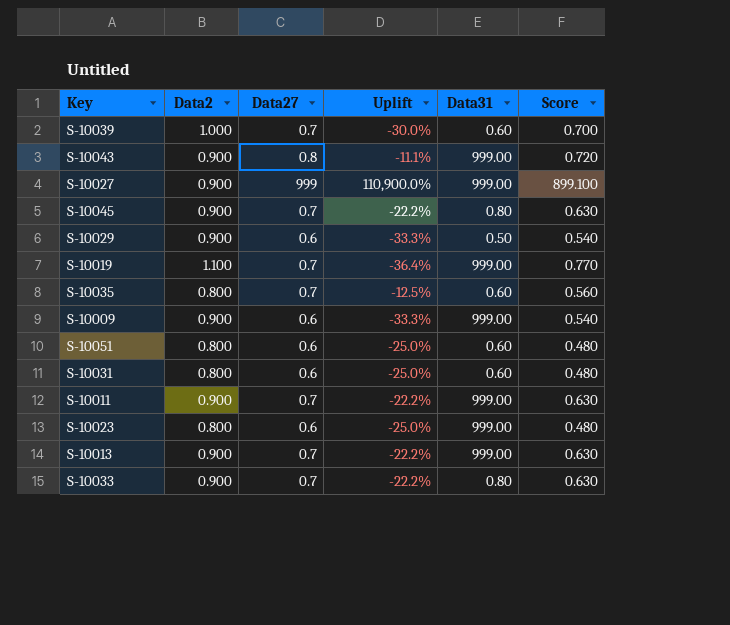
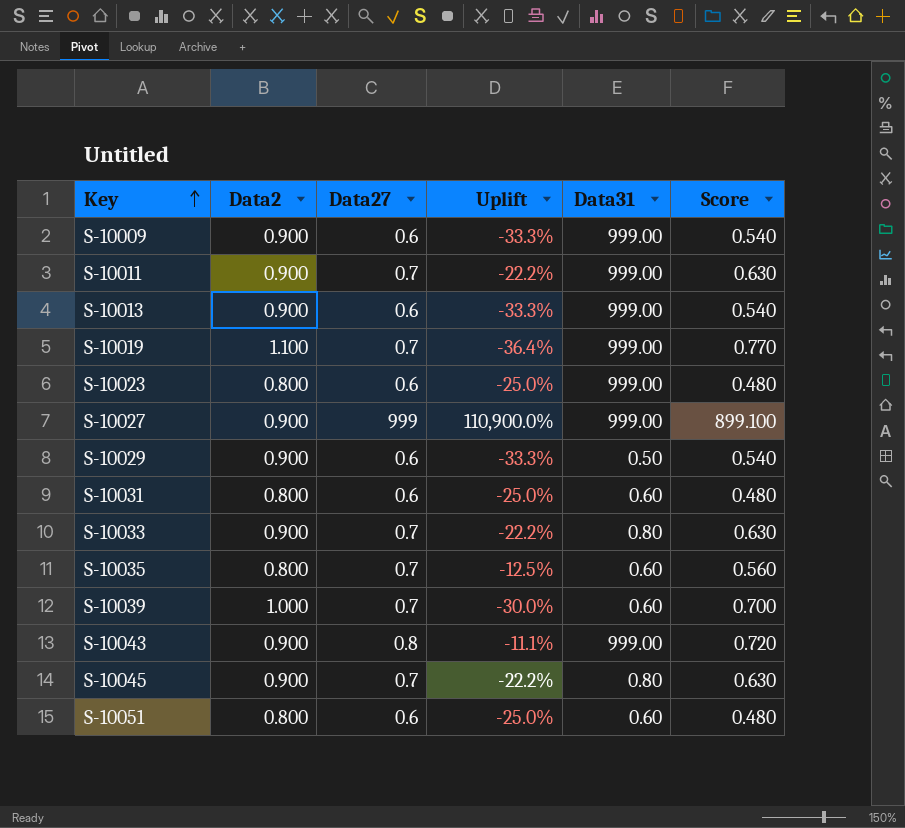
row order: none -> Key ascending
S-10013 | Data27: 0.7 -> 0.6
S-10013 | Uplift: -22.2% -> -33.3%
S-10013 | Score: 0.630 -> 0.540

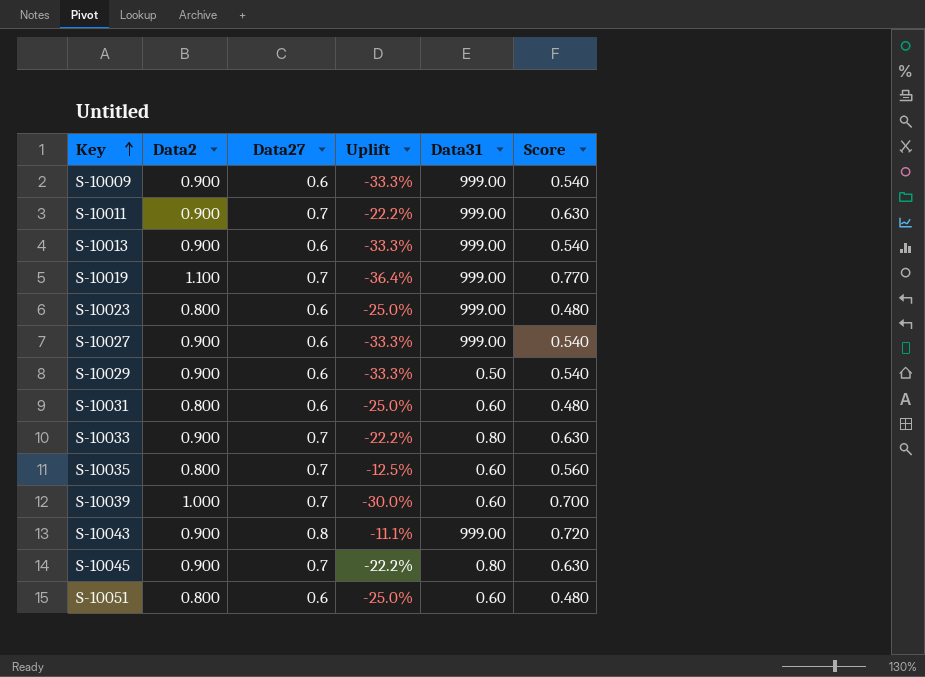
S-10027 | Data27: 999 -> 0.6
S-10027 | Uplift: 110,900.0% -> -33.3%
S-10027 | Score: 899.100 -> 0.540

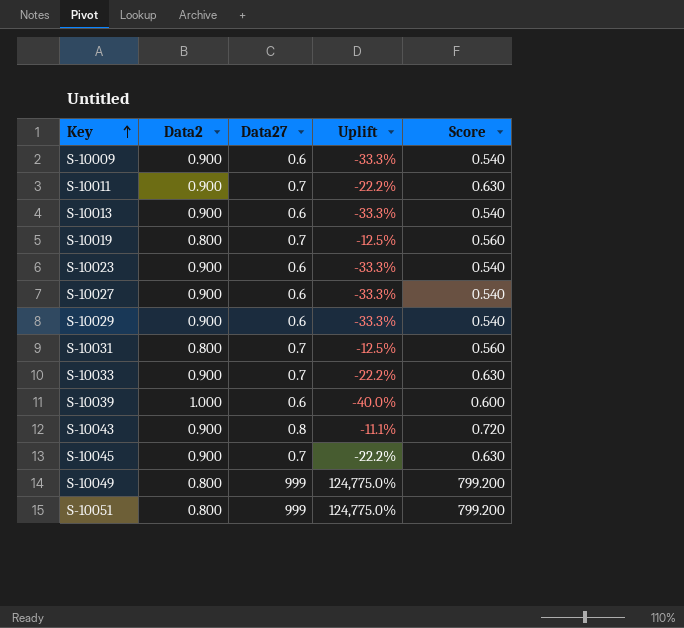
column Data31 | position: 5 -> none
row S-10035: 0.800 | 0.7 | -12.5% | 0.60 | 0.560 -> none
S-10019 | Data2: 1.100 -> 0.800
S-10019 | Uplift: -36.4% -> -12.5%
S-10019 | Score: 0.770 -> 0.560
S-10023 | Data2: 0.800 -> 0.900
S-10023 | Uplift: -25.0% -> -33.3%
S-10023 | Score: 0.480 -> 0.540
S-10031 | Data27: 0.6 -> 0.7
S-10031 | Uplift: -25.0% -> -12.5%
S-10031 | Score: 0.480 -> 0.560
S-10039 | Data27: 0.7 -> 0.6
S-10039 | Uplift: -30.0% -> -40.0%
S-10039 | Score: 0.700 -> 0.600
row S-10049: none -> 0.800 | 999 | 124,775.0% | 799.200
S-10051 | Data27: 0.6 -> 999
S-10051 | Uplift: -25.0% -> 124,775.0%
S-10051 | Score: 0.480 -> 799.200

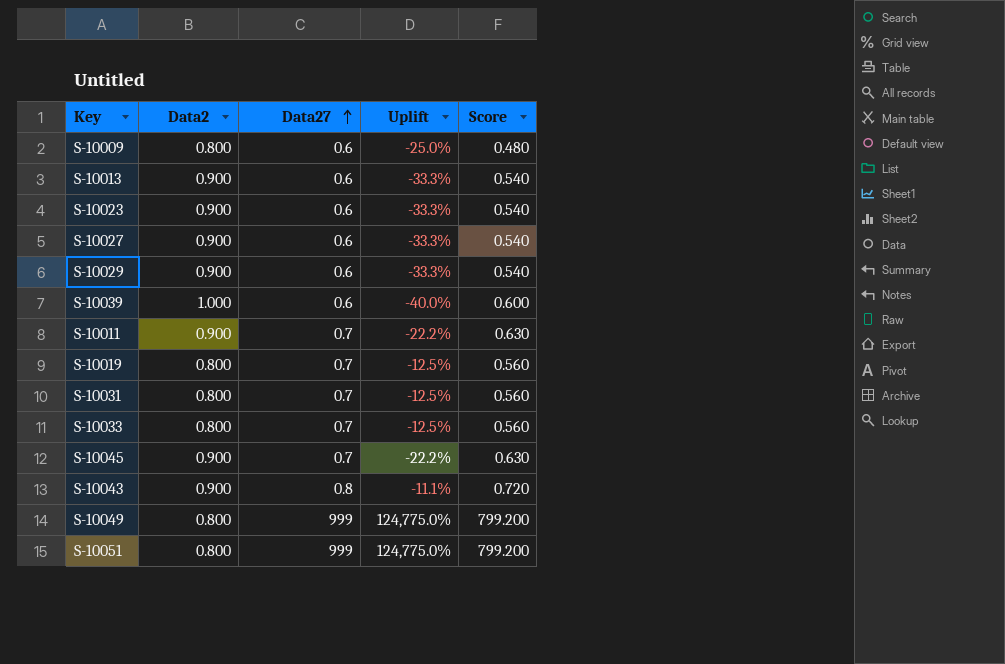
row order: Key ascending -> Data27 ascending
S-10009 | Data2: 0.900 -> 0.800
S-10009 | Uplift: -33.3% -> -25.0%
S-10009 | Score: 0.540 -> 0.480
S-10033 | Data2: 0.900 -> 0.800
S-10033 | Uplift: -22.2% -> -12.5%
S-10033 | Score: 0.630 -> 0.560

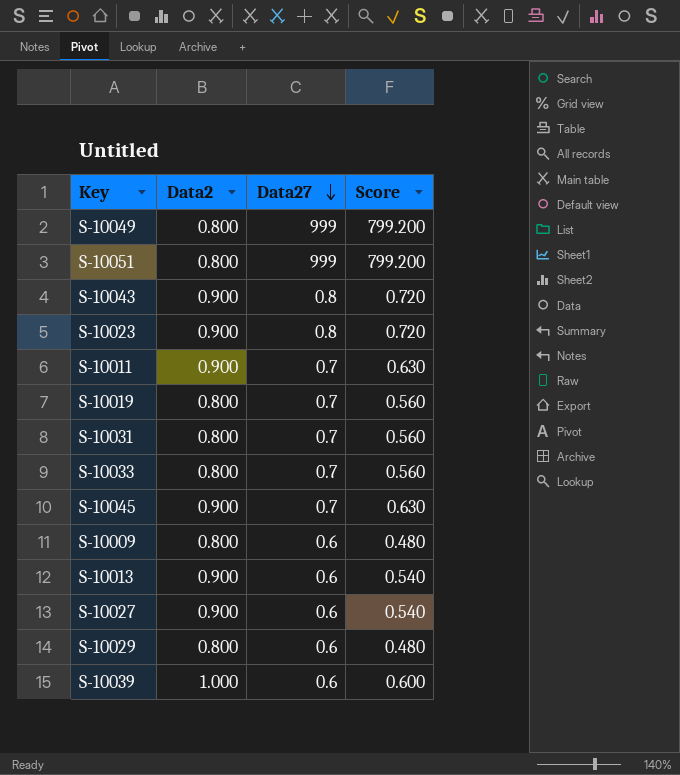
row order: Data27 ascending -> Data27 descending
column Uplift | formula: ([Data27] - [Data2]) / [Data2] -> none
S-10023 | Data27: 0.6 -> 0.8
S-10023 | Score: 0.540 -> 0.720
S-10029 | Data2: 0.900 -> 0.800
S-10029 | Score: 0.540 -> 0.480

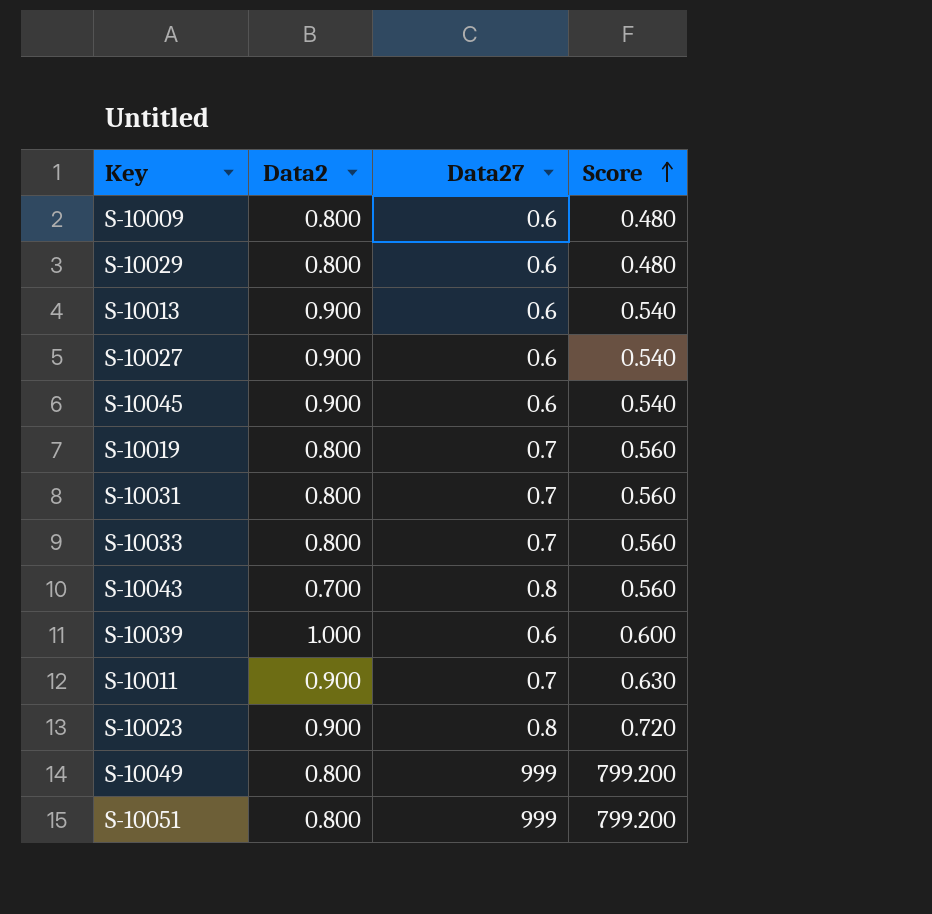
row order: Data27 descending -> Score ascending
S-10045 | Data27: 0.7 -> 0.6
S-10045 | Score: 0.630 -> 0.540
S-10043 | Data2: 0.900 -> 0.700
S-10043 | Score: 0.720 -> 0.560

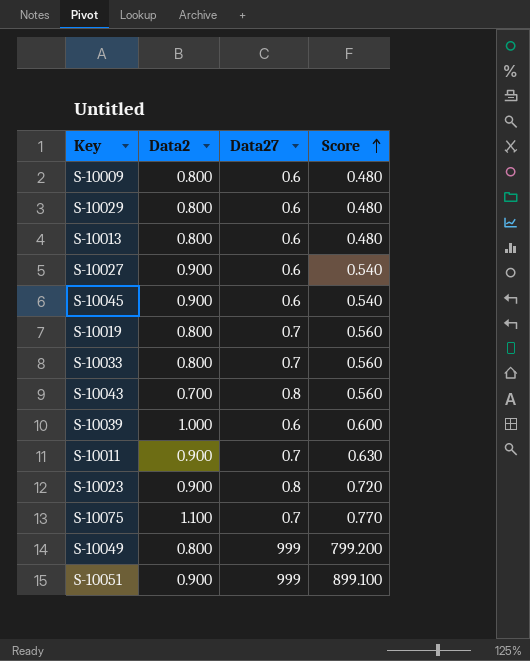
row S-10031: 0.800 | 0.7 | 0.560 -> none
S-10013 | Data2: 0.900 -> 0.800
S-10013 | Score: 0.540 -> 0.480
row S-10075: none -> 1.100 | 0.7 | 0.770
S-10051 | Data2: 0.800 -> 0.900
S-10051 | Score: 799.200 -> 899.100

